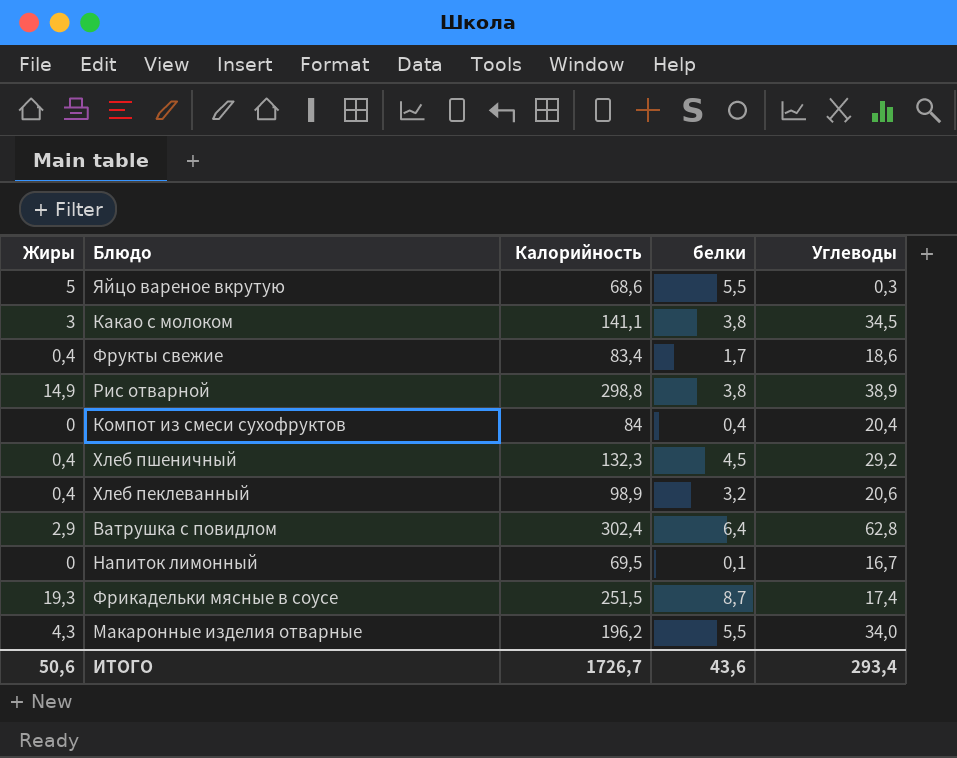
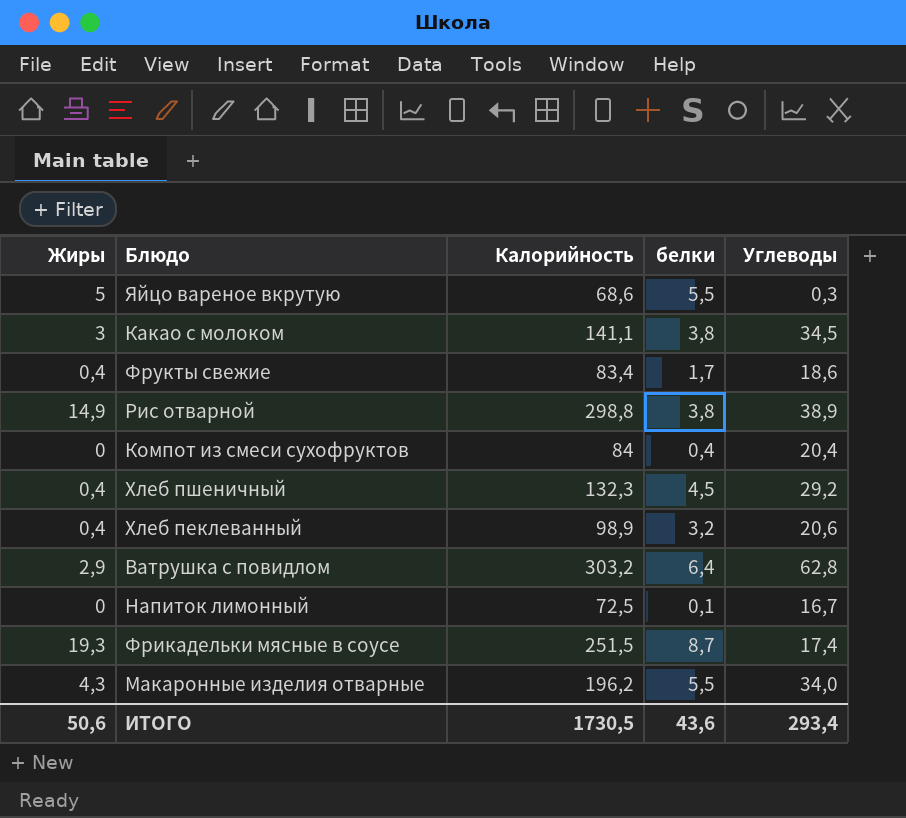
Ватрушка с повидлом | Калорийность: 302,4 -> 303,2
Напиток лимонный | Калорийность: 69,5 -> 72,5
ИТОГО | Калорийность: 1726,7 -> 1730,5

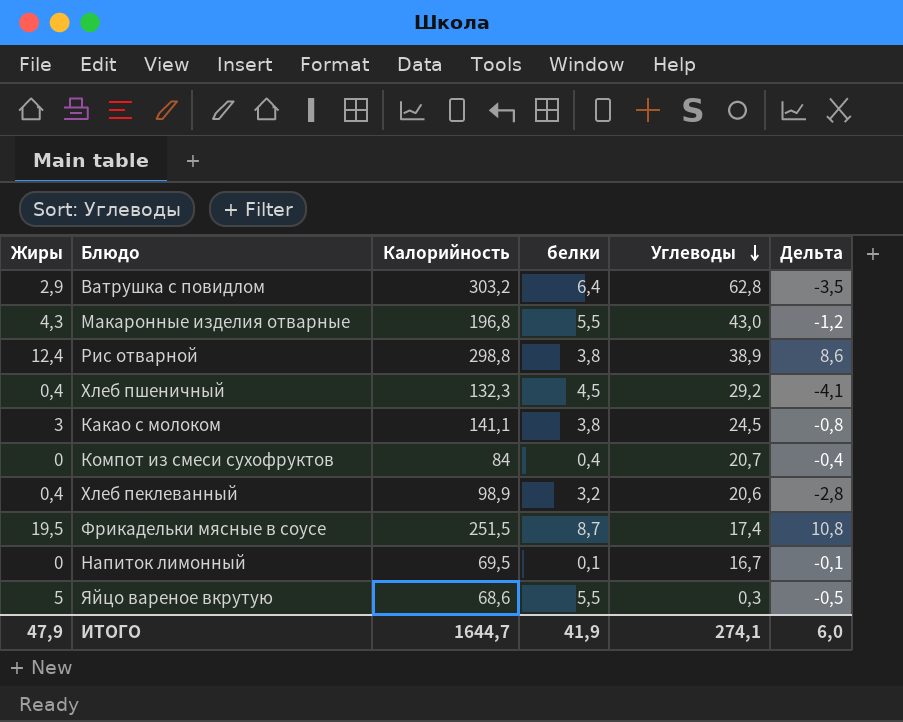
row order: none -> Углеводы descending
column Дельта | formula: none -> [Жиры] - [белки]
row Фрукты свежие: 0,4 | 83,4 | 1,7 | 18,6 -> none
Макаронные изделия отварные | Калорийность: 196,2 -> 196,8
Макаронные изделия отварные | Углеводы: 34,0 -> 43,0
Рис отварной | Жиры: 14,9 -> 12,4
Какао с молоком | Углеводы: 34,5 -> 24,5
Компот из смеси сухофруктов | Углеводы: 20,4 -> 20,7
Фрикадельки мясные в соусе | Жиры: 19,3 -> 19,5
Напиток лимонный | Калорийность: 72,5 -> 69,5
ИТОГО | Жиры: 50,6 -> 47,9
ИТОГО | Калорийность: 1730,5 -> 1644,7
ИТОГО | белки: 43,6 -> 41,9
ИТОГО | Углеводы: 293,4 -> 274,1

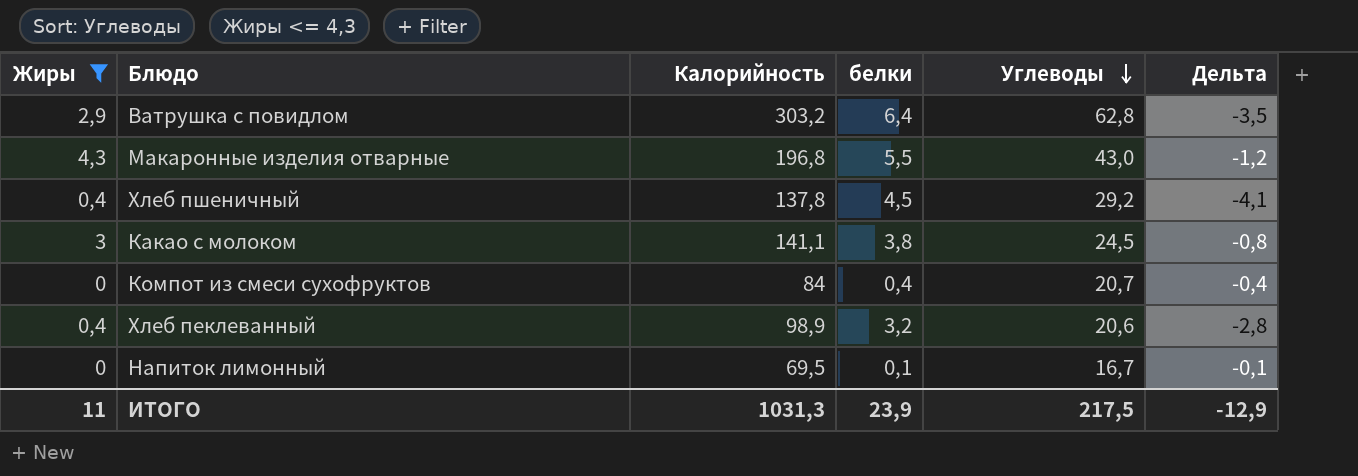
filter: none -> Жиры <= 4,3
Хлеб пшеничный | Калорийность: 132,3 -> 137,8
ИТОГО | Жиры: 47,9 -> 11
ИТОГО | Калорийность: 1644,7 -> 1031,3
ИТОГО | белки: 41,9 -> 23,9
ИТОГО | Углеводы: 274,1 -> 217,5
ИТОГО | Дельта: 6,0 -> -12,9

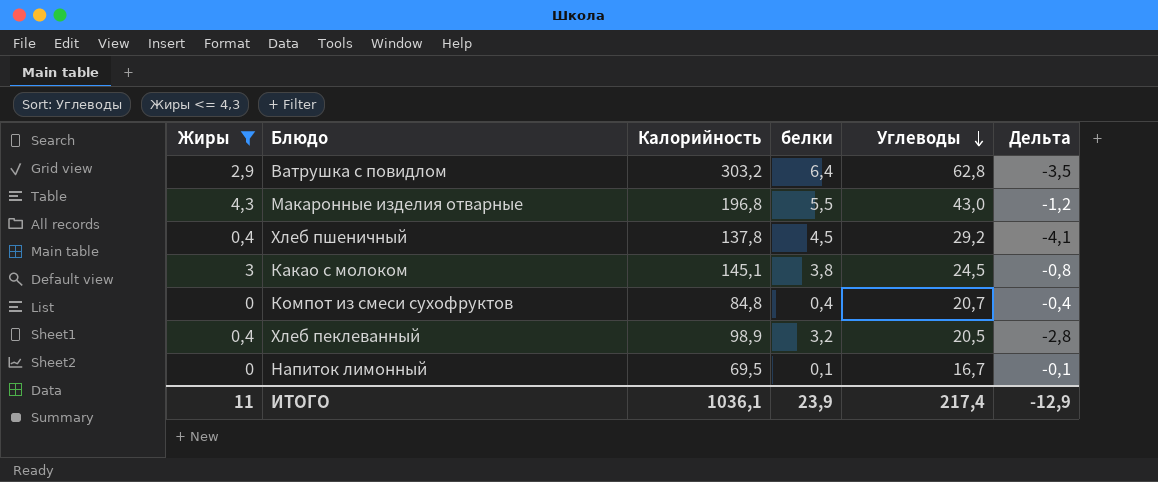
Какао с молоком | Калорийность: 141,1 -> 145,1
Компот из смеси сухофруктов | Калорийность: 84 -> 84,8
Хлеб пеклеванный | Углеводы: 20,6 -> 20,5
ИТОГО | Калорийность: 1031,3 -> 1036,1
ИТОГО | Углеводы: 217,5 -> 217,4

